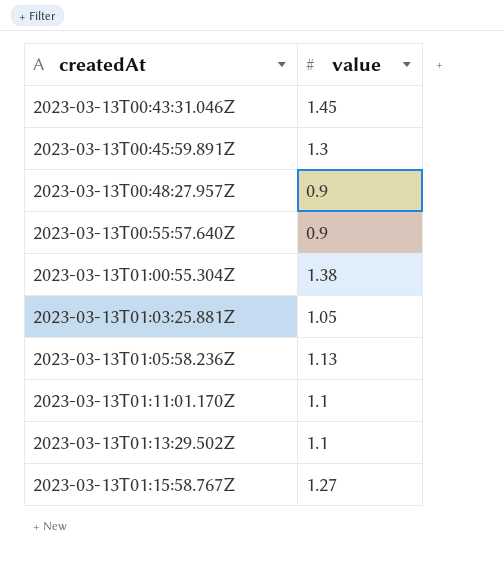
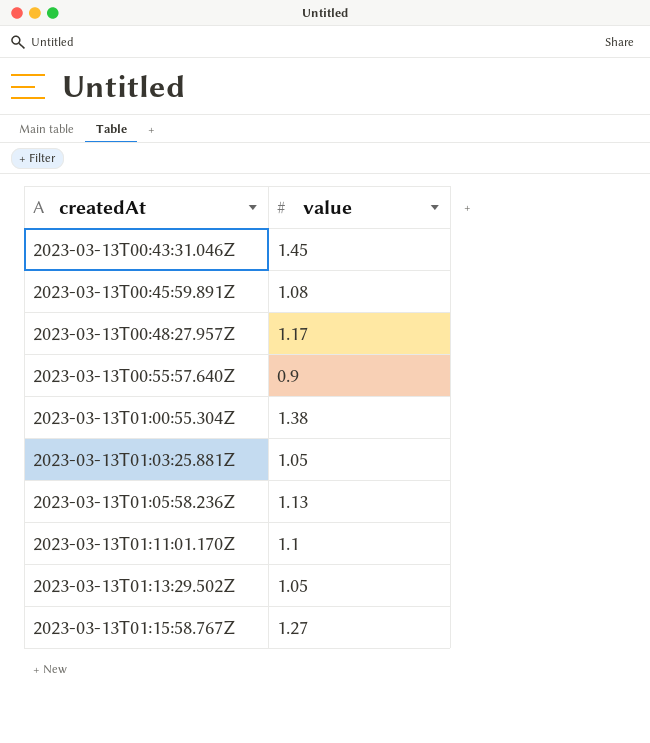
2023-03-13T00:45:59.891Z | value: 1.3 -> 1.08
2023-03-13T00:48:27.957Z | value: 0.9 -> 1.17
2023-03-13T01:13:29.502Z | value: 1.1 -> 1.05

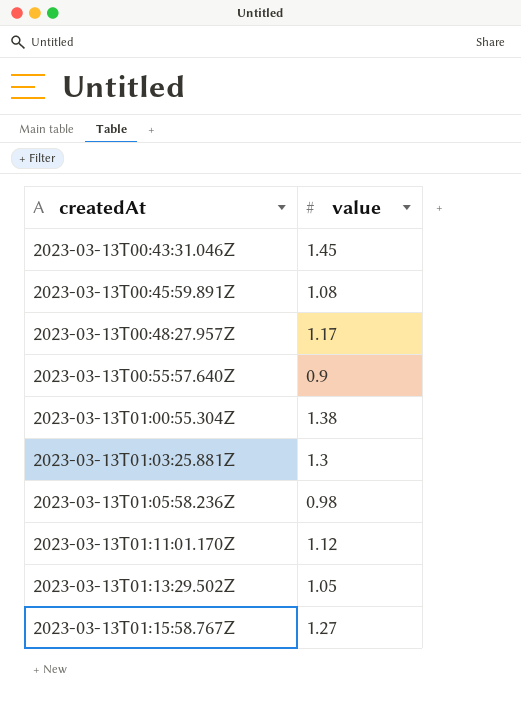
2023-03-13T01:03:25.881Z | value: 1.05 -> 1.3
2023-03-13T01:05:58.236Z | value: 1.13 -> 0.98
2023-03-13T01:11:01.170Z | value: 1.1 -> 1.12

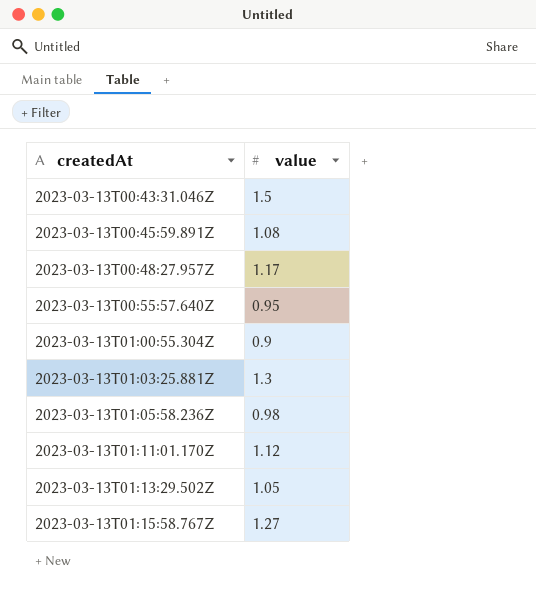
2023-03-13T00:43:31.046Z | value: 1.45 -> 1.5
2023-03-13T00:55:57.640Z | value: 0.9 -> 0.95
2023-03-13T01:00:55.304Z | value: 1.38 -> 0.9

